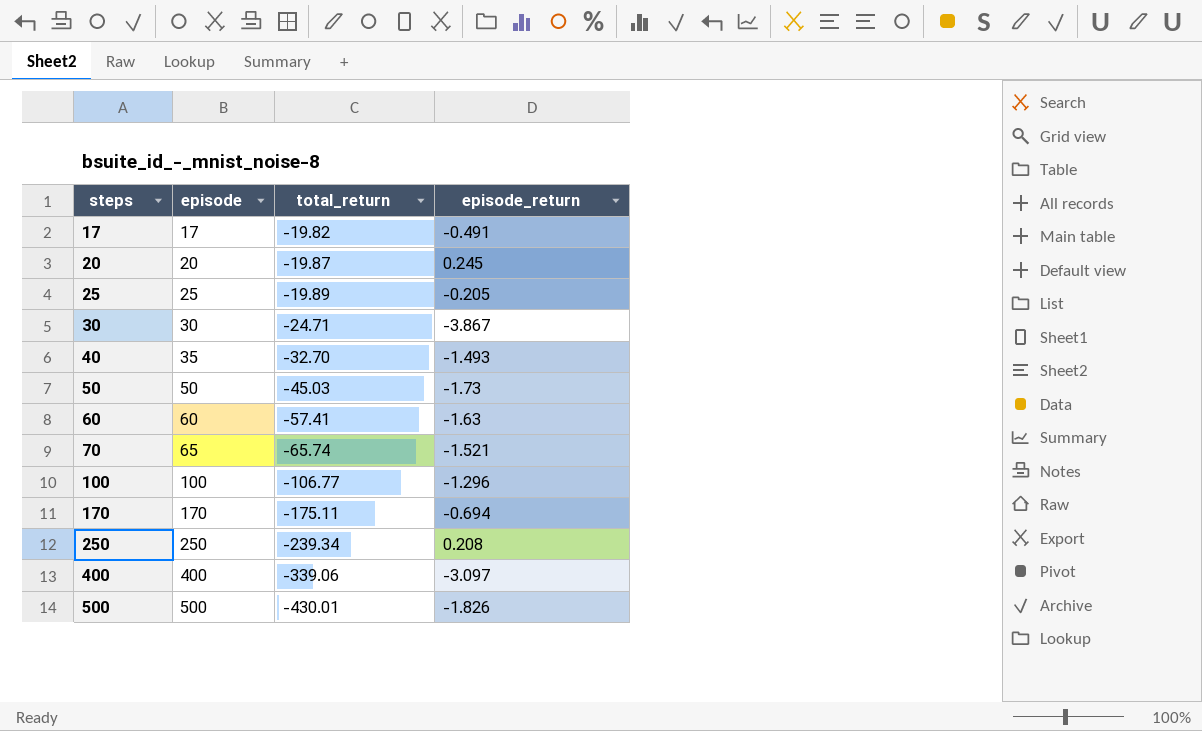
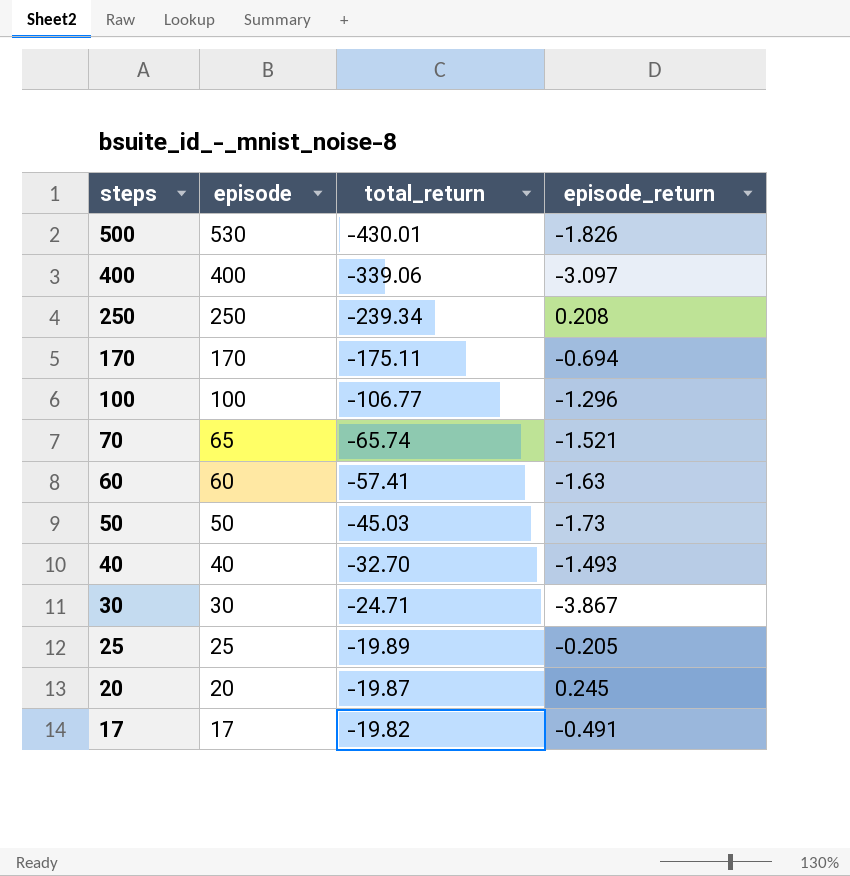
row order: steps ascending -> steps descending
500 | episode: 500 -> 530
40 | episode: 35 -> 40

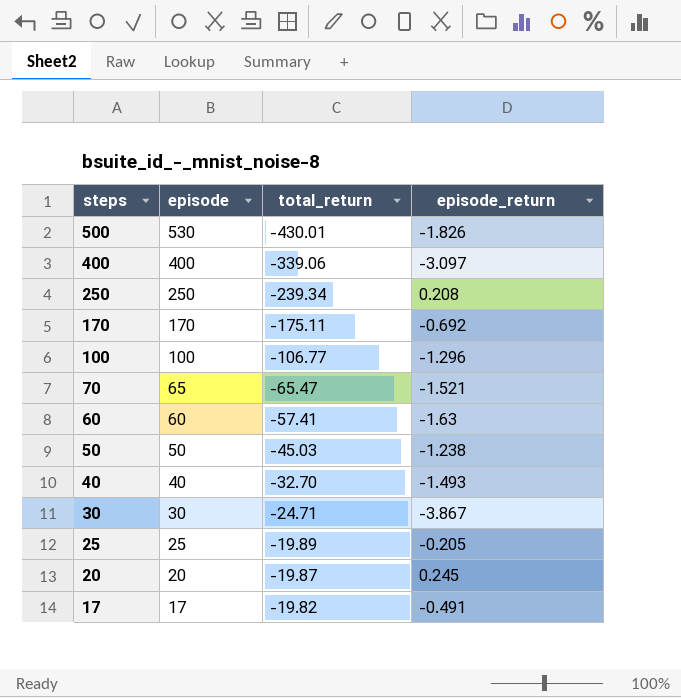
170 | episode_return: -0.694 -> -0.692
70 | total_return: -65.74 -> -65.47
50 | episode_return: -1.73 -> -1.238

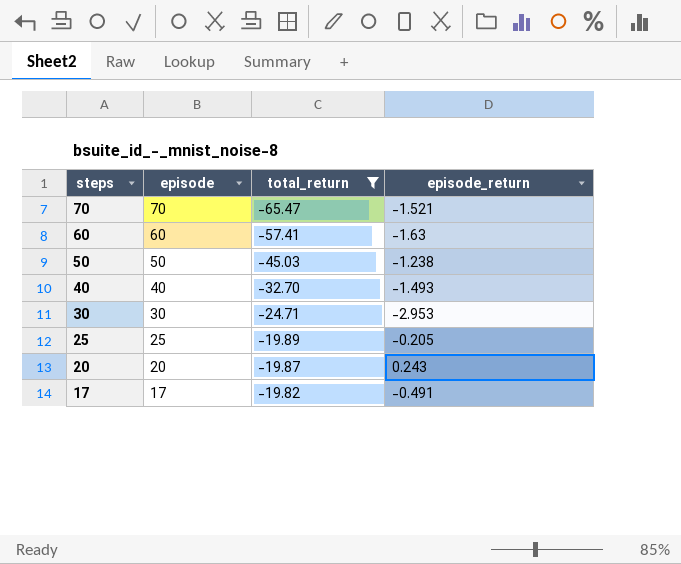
filter: none -> total_return >= -65.47
70 | episode: 65 -> 70
30 | episode_return: -3.867 -> -2.953
20 | episode_return: 0.245 -> 0.243

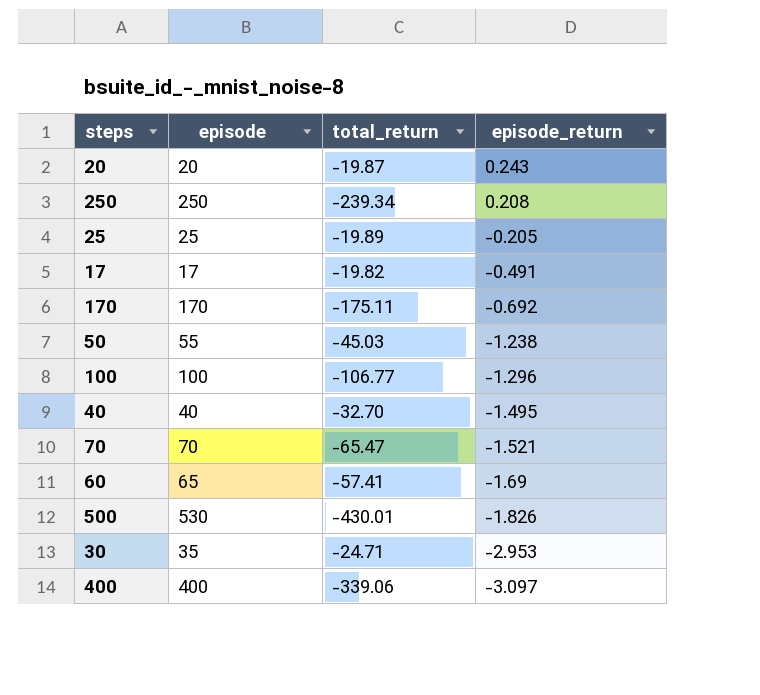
filter: total_return >= -65.47 -> none
row order: steps descending -> episode_return descending
50 | episode: 50 -> 55
40 | episode_return: -1.493 -> -1.495
60 | episode: 60 -> 65
60 | episode_return: -1.63 -> -1.69
30 | episode: 30 -> 35

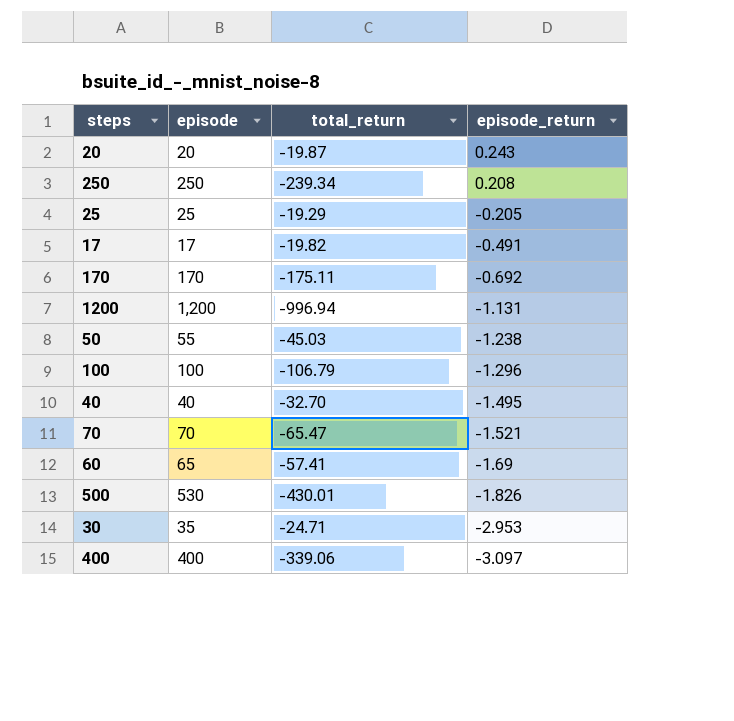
25 | total_return: -19.89 -> -19.29
row 1200: none -> 1,200 | -996.94 | -1.131
100 | total_return: -106.77 -> -106.79

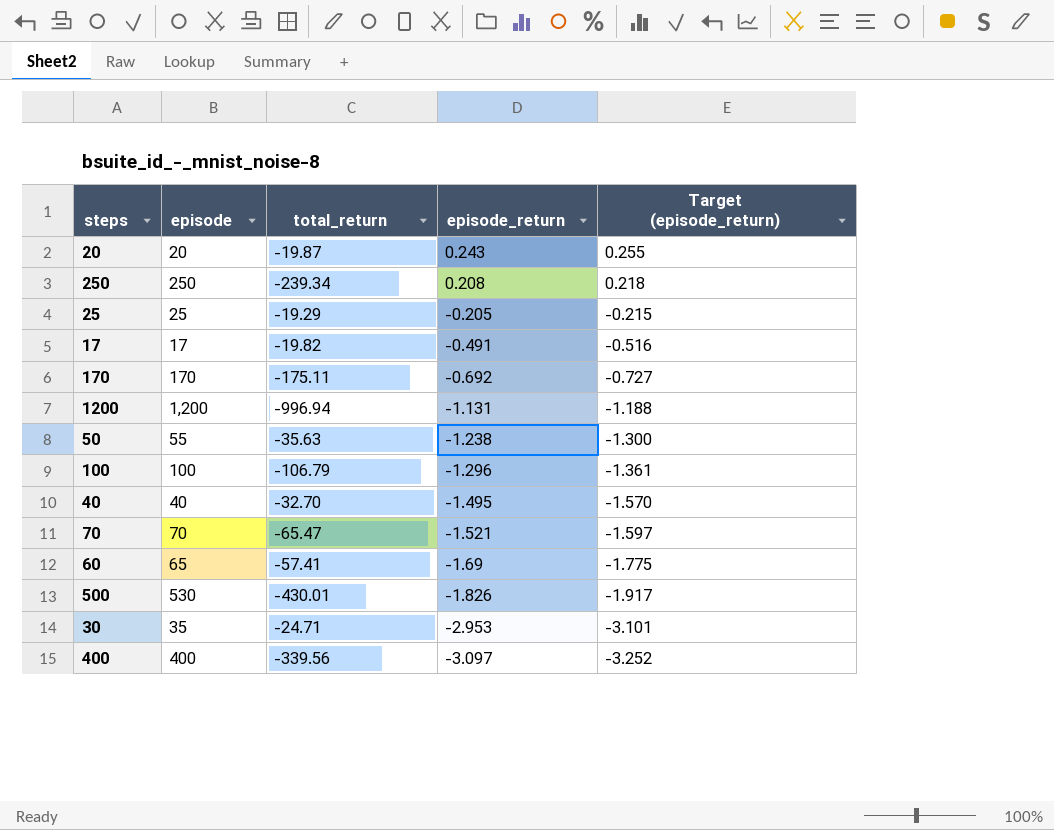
column Target (episode_return) | formula: none -> [episode_return] * 1.05
50 | total_return: -45.03 -> -35.63
400 | total_return: -339.06 -> -339.56

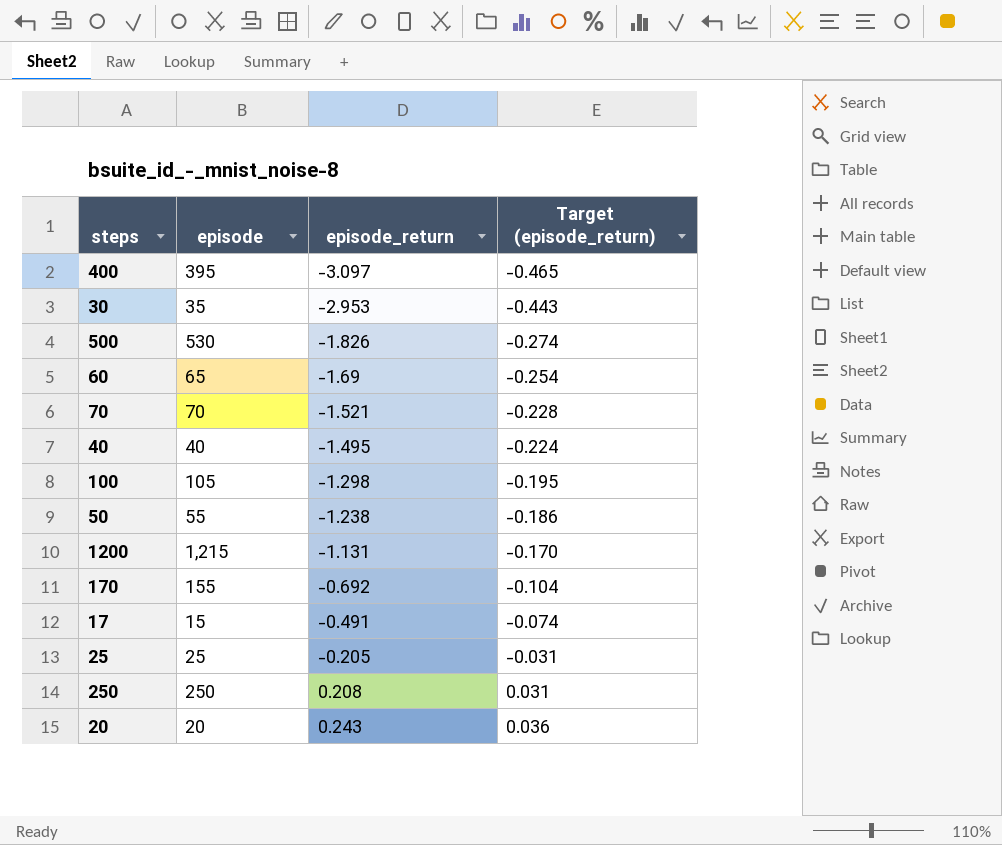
row order: episode_return descending -> episode_return ascending
column total_return | position: 3 -> none
column Target (episode_return) | formula: [episode_return] * 1.05 -> [episode_return] * 0.15
400 | episode: 400 -> 395
100 | episode: 100 -> 105
100 | episode_return: -1.296 -> -1.298
1200 | episode: 1,200 -> 1,215
170 | episode: 170 -> 155
17 | episode: 17 -> 15

